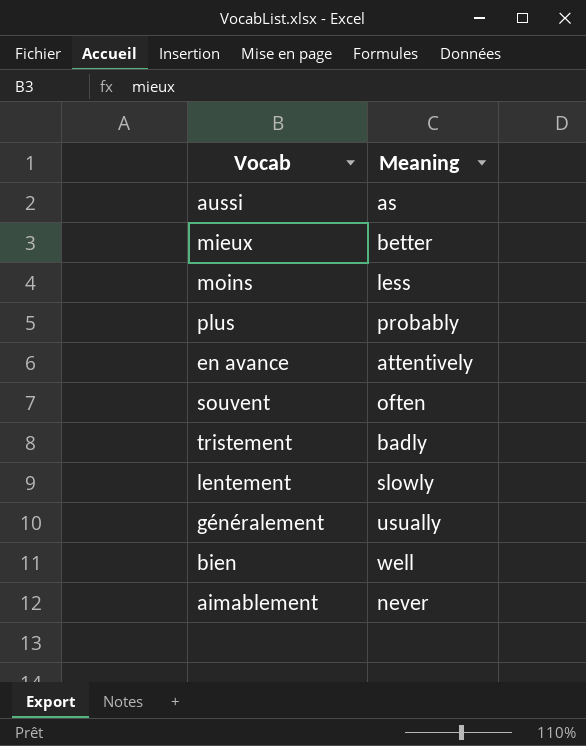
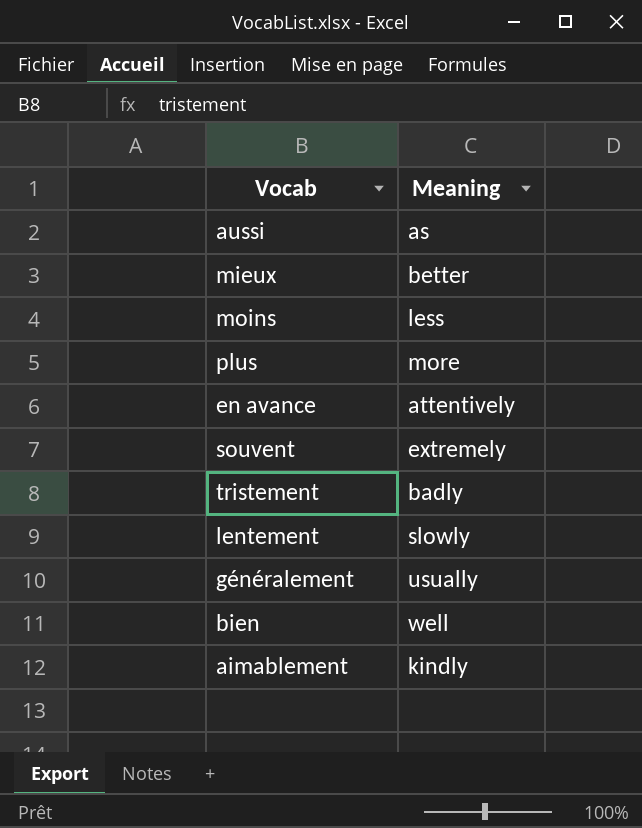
plus | Meaning: probably -> more
souvent | Meaning: often -> extremely
aimablement | Meaning: never -> kindly

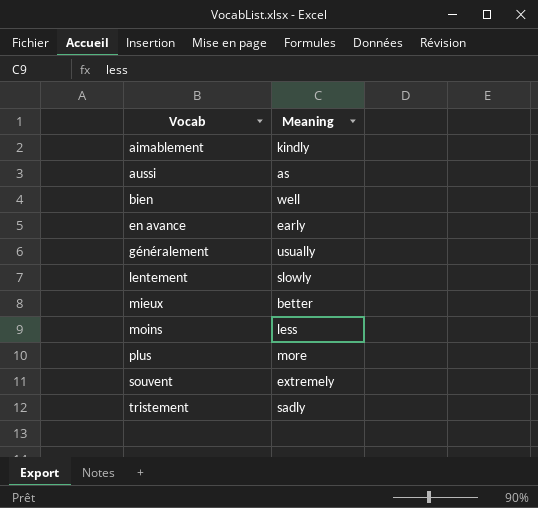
row order: none -> Vocab ascending
en avance | Meaning: attentively -> early
tristement | Meaning: badly -> sadly

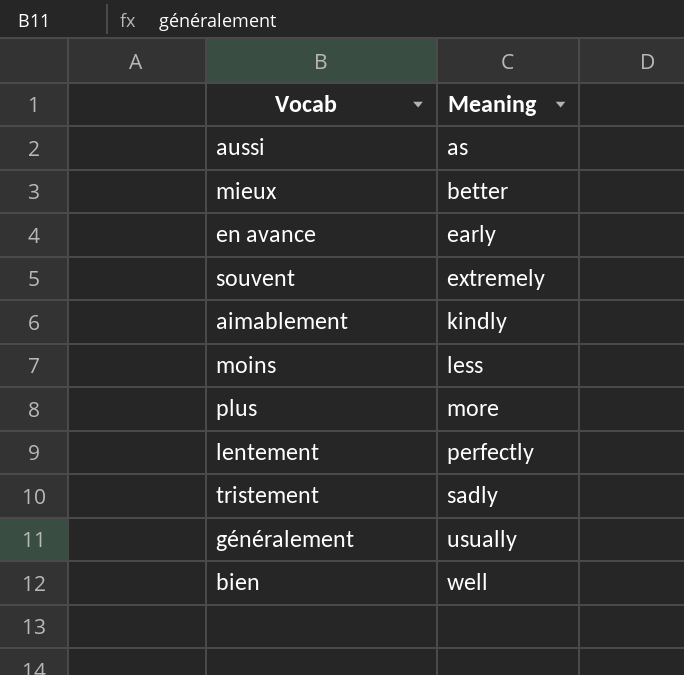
row order: Vocab ascending -> Meaning ascending
lentement | Meaning: slowly -> perfectly

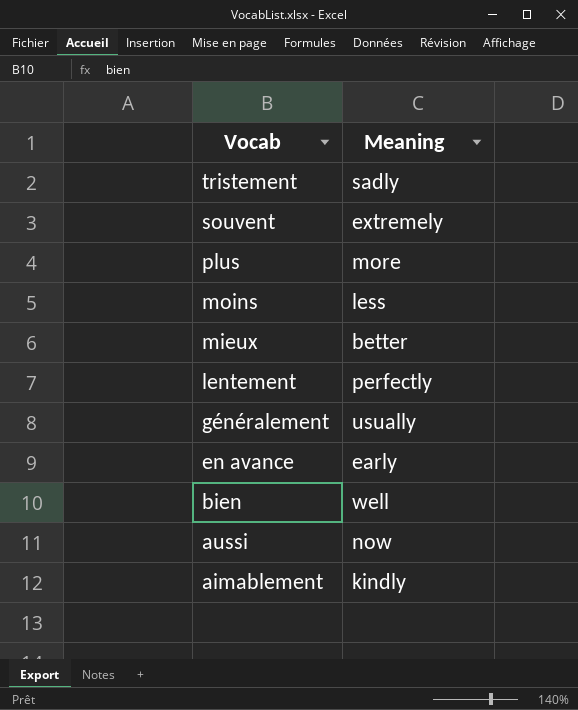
row order: Meaning ascending -> Vocab descending
aussi | Meaning: as -> now

